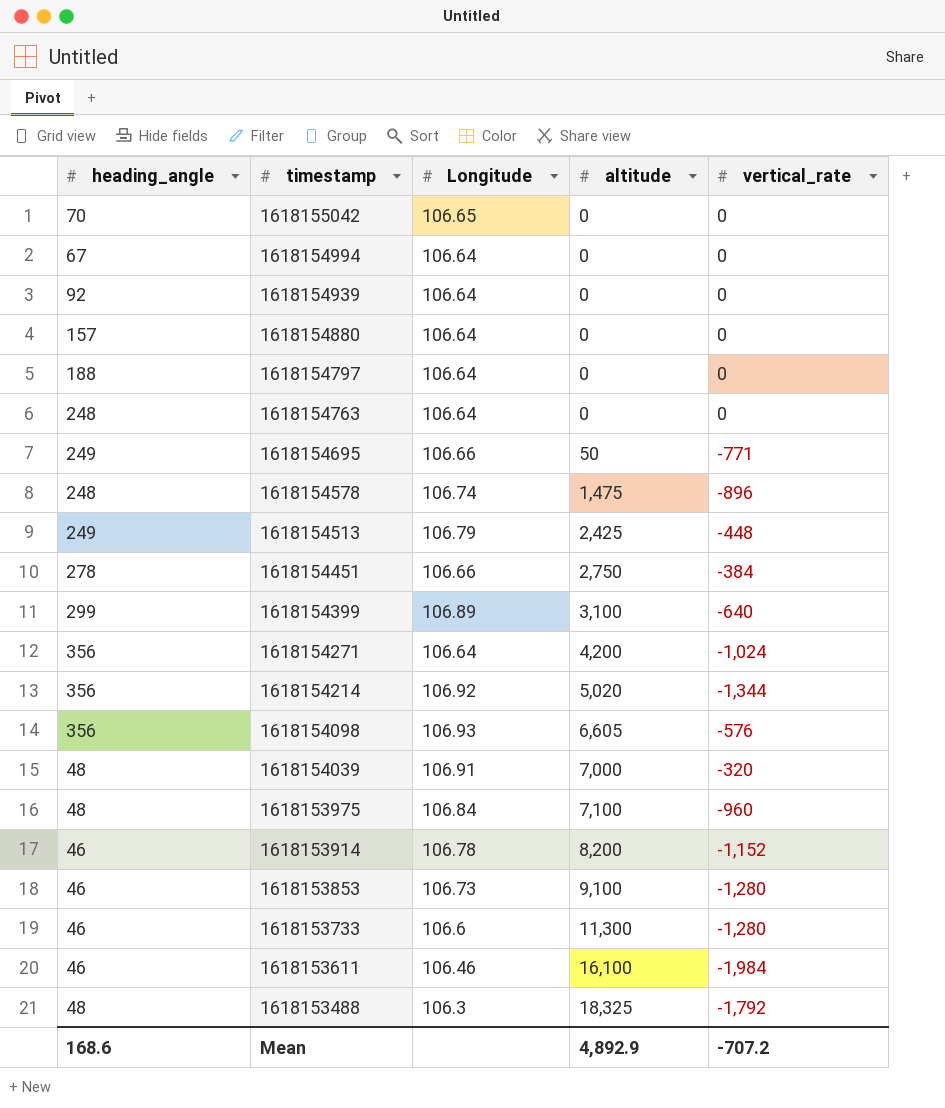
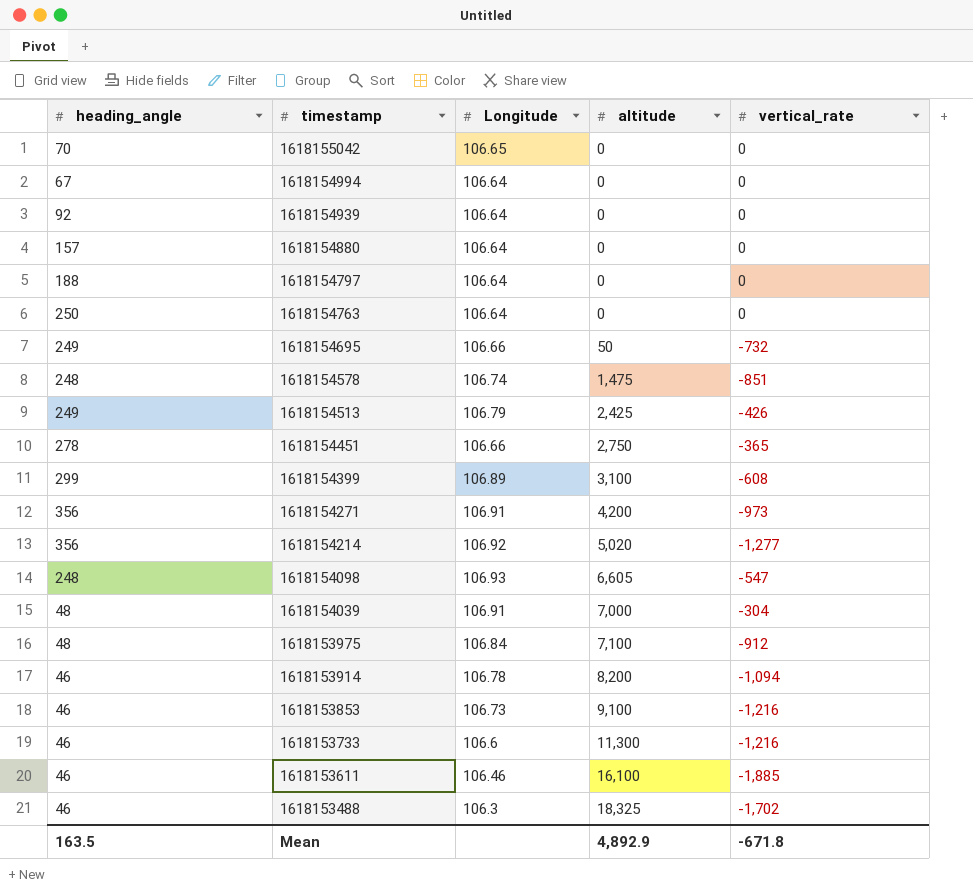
1618154763 | heading_angle: 248 -> 250
1618154695 | vertical_rate: -771 -> -732
1618154578 | vertical_rate: -896 -> -851
1618154513 | vertical_rate: -448 -> -426
1618154451 | vertical_rate: -384 -> -365
1618154399 | vertical_rate: -640 -> -608
1618154271 | Longitude: 106.64 -> 106.91
1618154271 | vertical_rate: -1,024 -> -973
1618154214 | vertical_rate: -1,344 -> -1,277
1618154098 | heading_angle: 356 -> 248
1618154098 | vertical_rate: -576 -> -547
1618154039 | vertical_rate: -320 -> -304
1618153975 | vertical_rate: -960 -> -912
1618153914 | vertical_rate: -1,152 -> -1,094
1618153853 | vertical_rate: -1,280 -> -1,216
1618153733 | vertical_rate: -1,280 -> -1,216
1618153611 | vertical_rate: -1,984 -> -1,885
1618153488 | heading_angle: 48 -> 46
1618153488 | vertical_rate: -1,792 -> -1,702
Mean | heading_angle: 168.6 -> 163.5
Mean | vertical_rate: -707.2 -> -671.8

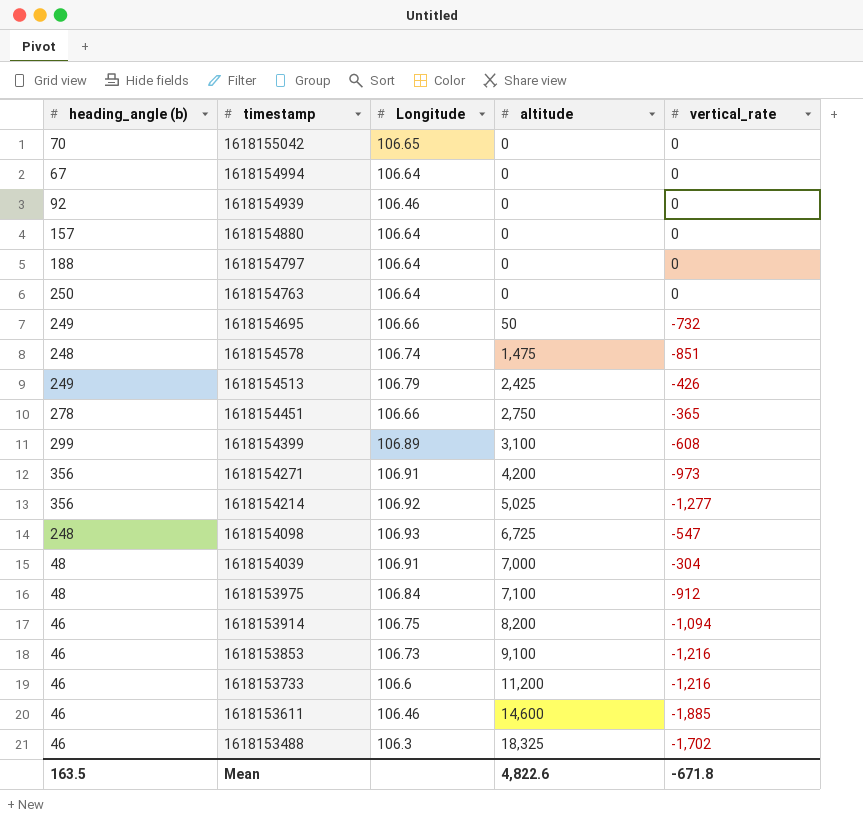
column name: heading_angle -> heading_angle (b)
1618154939 | Longitude: 106.64 -> 106.46
1618154214 | altitude: 5,020 -> 5,025
1618154098 | altitude: 6,605 -> 6,725
1618153914 | Longitude: 106.78 -> 106.75
1618153733 | altitude: 11,300 -> 11,200
1618153611 | altitude: 16,100 -> 14,600
Mean | altitude: 4,892.9 -> 4,822.6

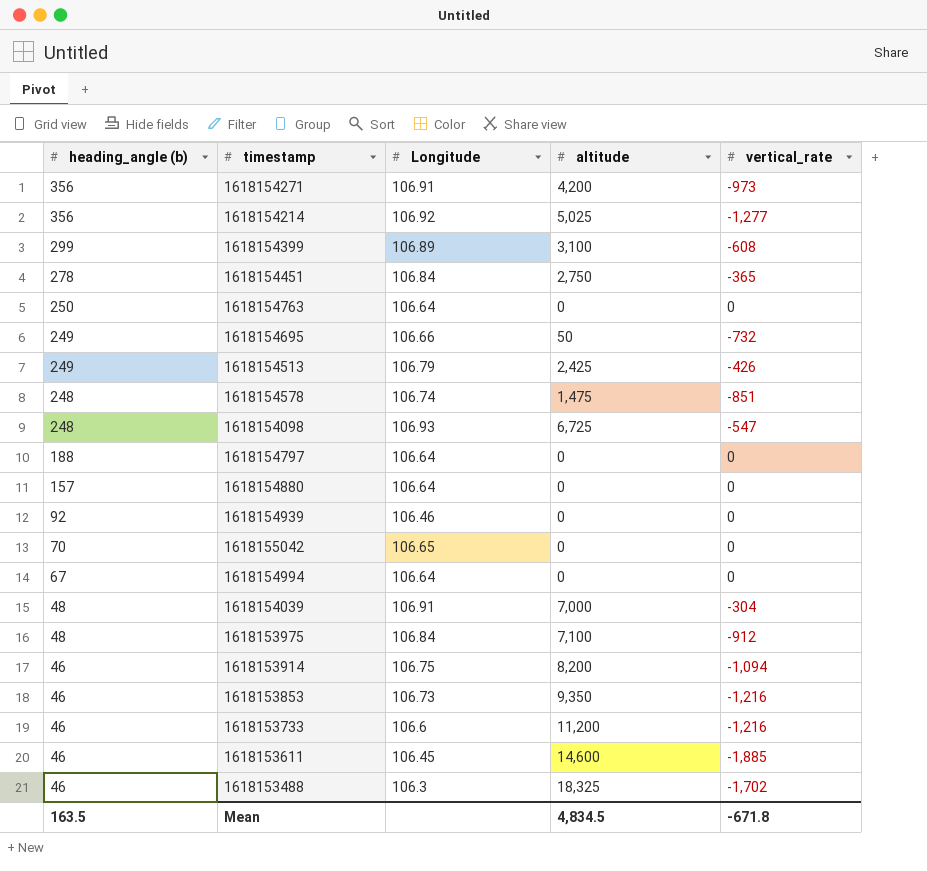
row order: timestamp descending -> heading_angle (b) descending
1618154451 | Longitude: 106.66 -> 106.84
1618153853 | altitude: 9,100 -> 9,350
1618153611 | Longitude: 106.46 -> 106.45
Mean | altitude: 4,822.6 -> 4,834.5

